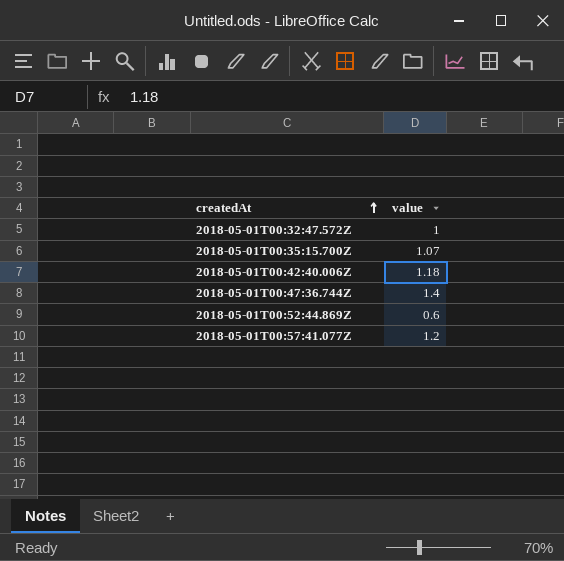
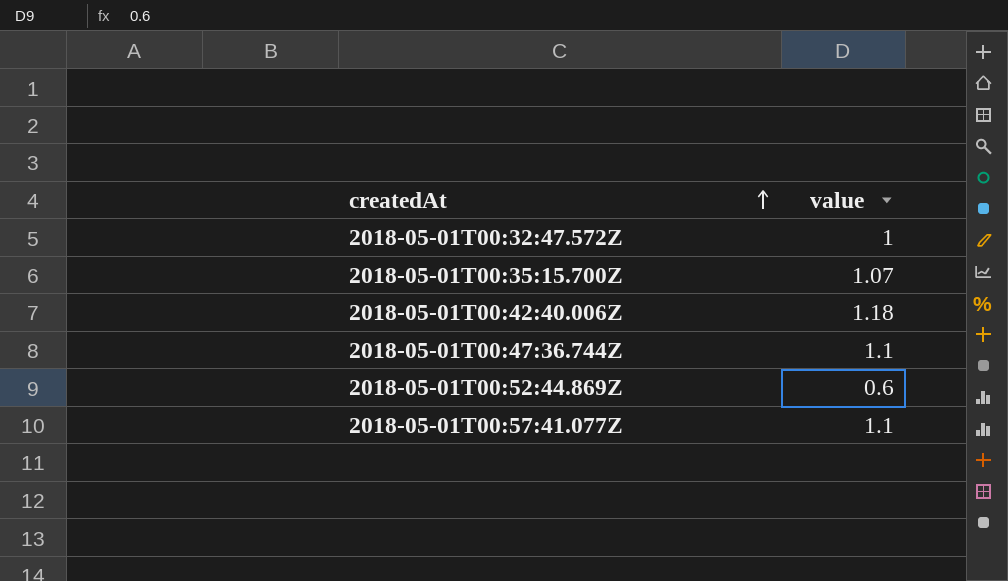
2018-05-01T00:47:36.744Z | value: 1.4 -> 1.1
2018-05-01T00:57:41.077Z | value: 1.2 -> 1.1

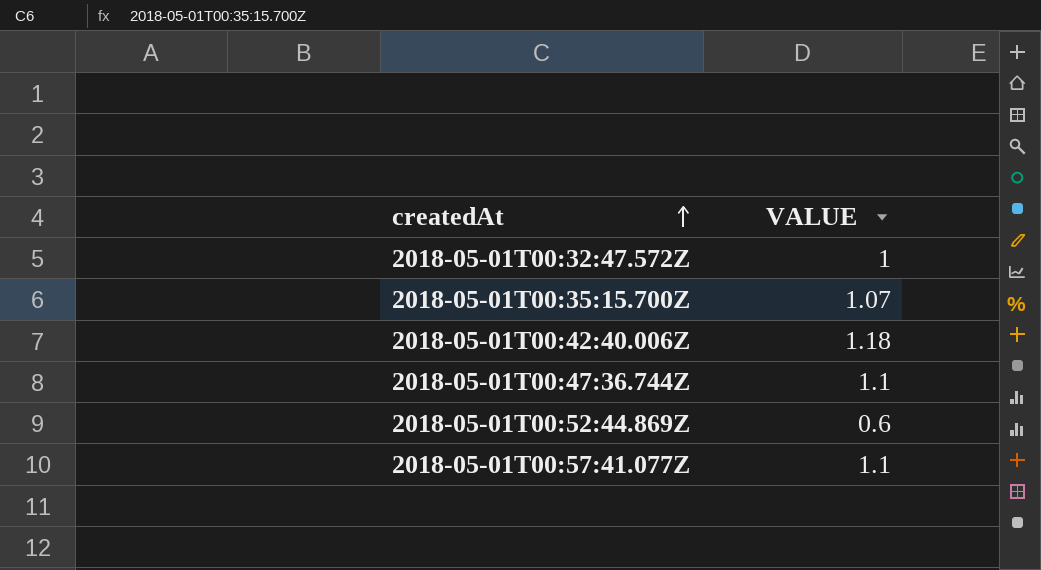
column name: value -> VALUE

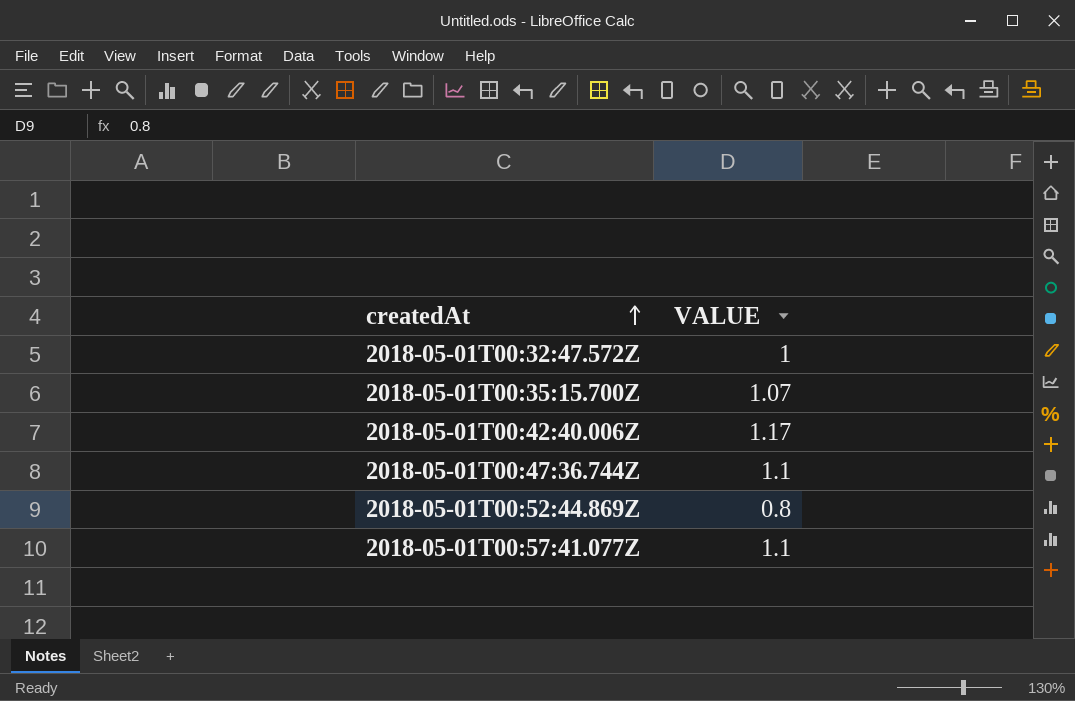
2018-05-01T00:42:40.006Z | VALUE: 1.18 -> 1.17
2018-05-01T00:52:44.869Z | VALUE: 0.6 -> 0.8

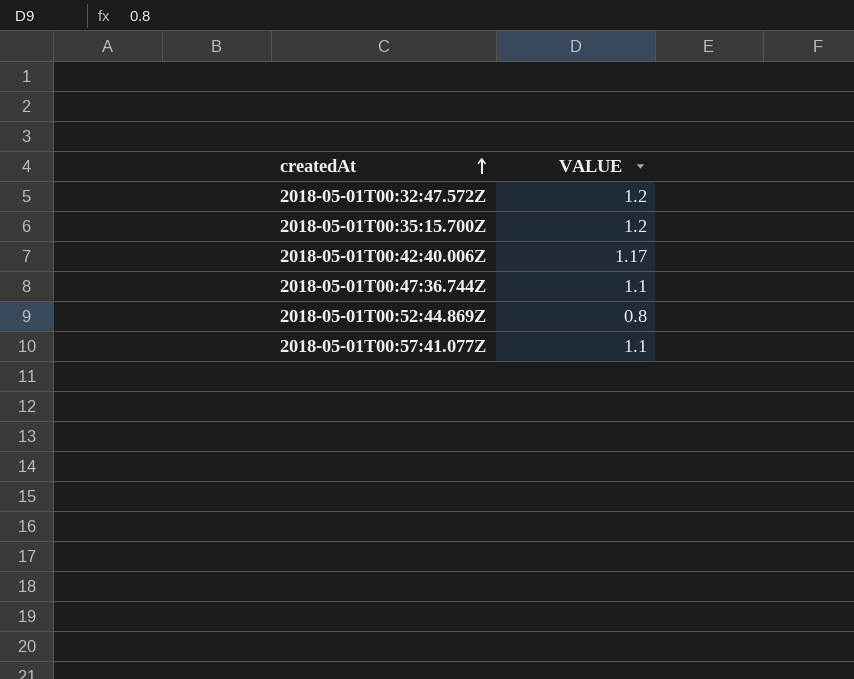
2018-05-01T00:32:47.572Z | VALUE: 1 -> 1.2
2018-05-01T00:35:15.700Z | VALUE: 1.07 -> 1.2

